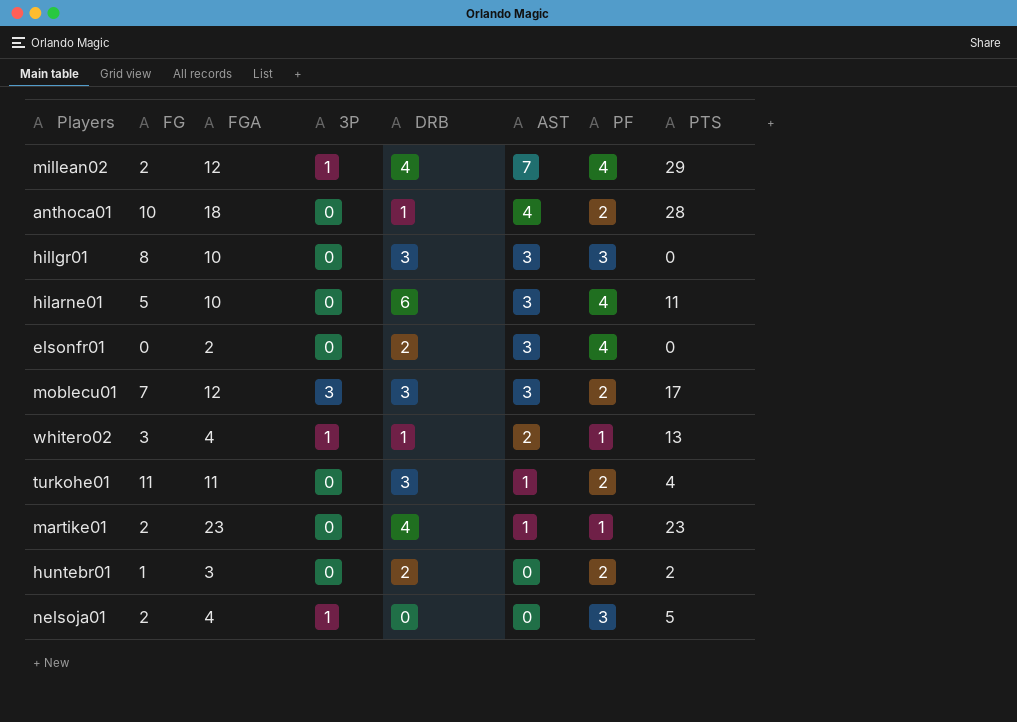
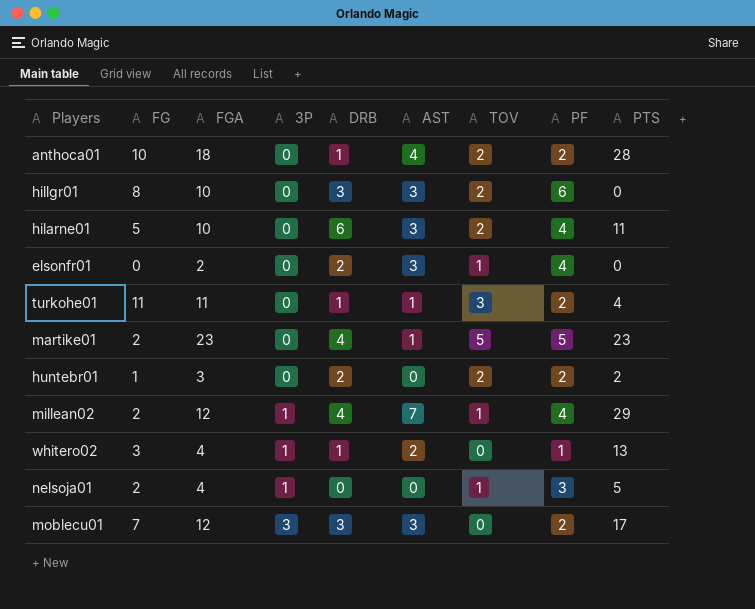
row order: AST descending -> 3P ascending
column TOV | position: none -> 7
hillgr01 | PF: 3 -> 6
turkohe01 | DRB: 3 -> 1
martike01 | PF: 1 -> 5

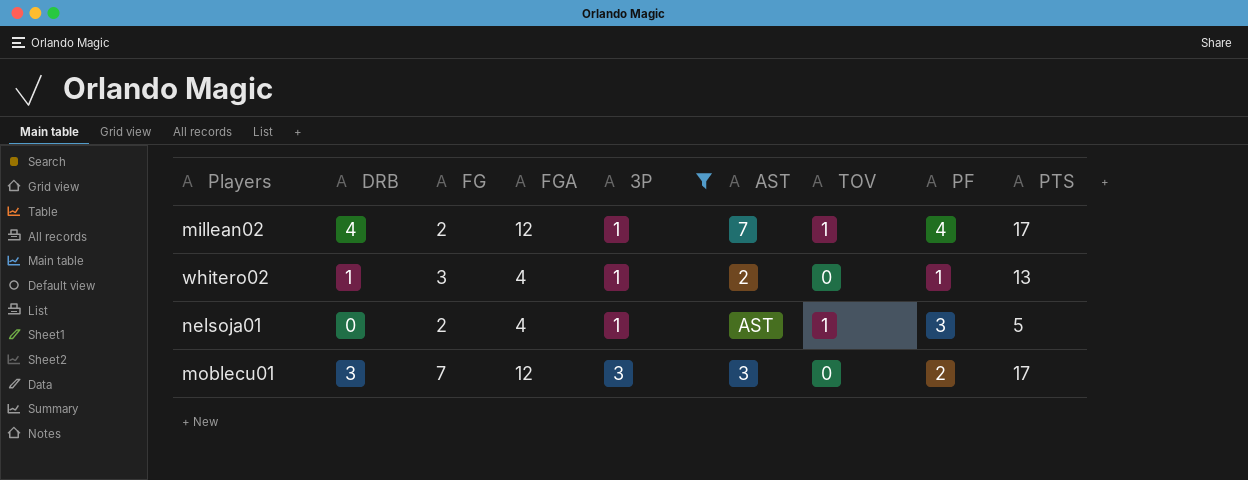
filter: none -> 3P != 0
column DRB | position: 5 -> 2
millean02 | PTS: 29 -> 17
nelsoja01 | AST: 0 -> AST

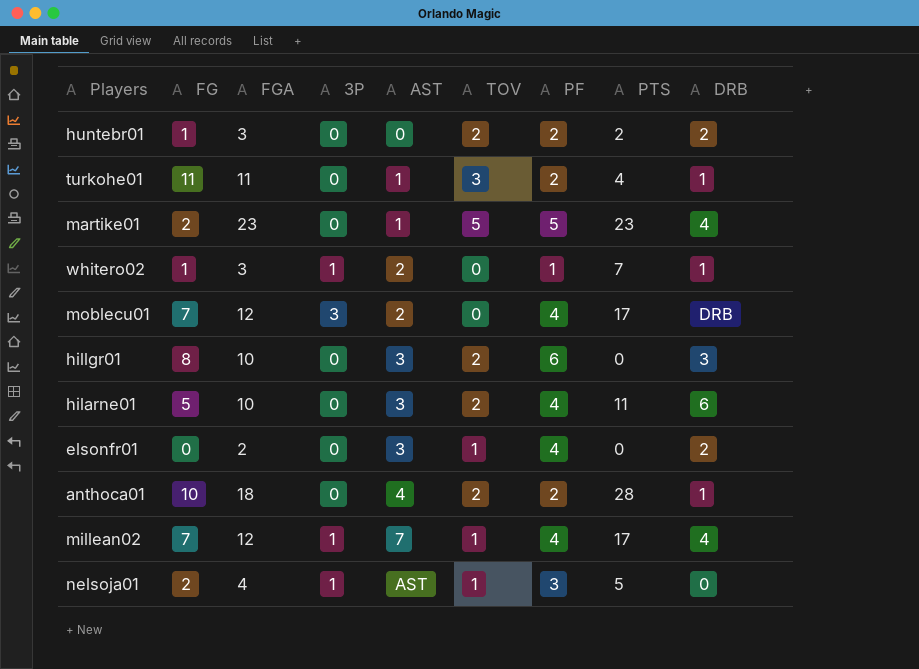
filter: 3P != 0 -> none
row order: 3P ascending -> AST ascending
column DRB | position: 2 -> 9
whitero02 | FG: 3 -> 1
whitero02 | FGA: 4 -> 3
whitero02 | PTS: 13 -> 7
moblecu01 | AST: 3 -> 2
moblecu01 | PF: 2 -> 4
moblecu01 | DRB: 3 -> DRB
millean02 | FG: 2 -> 7

